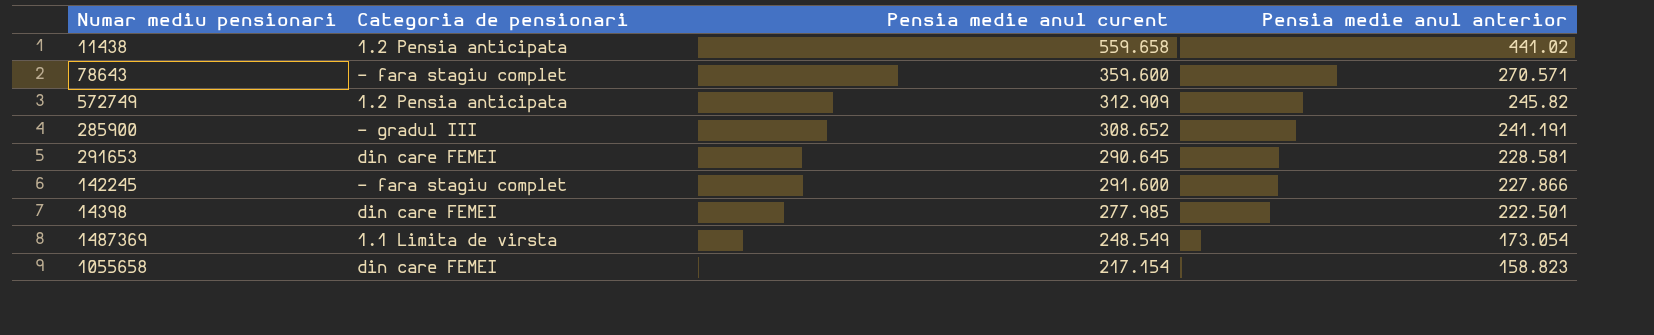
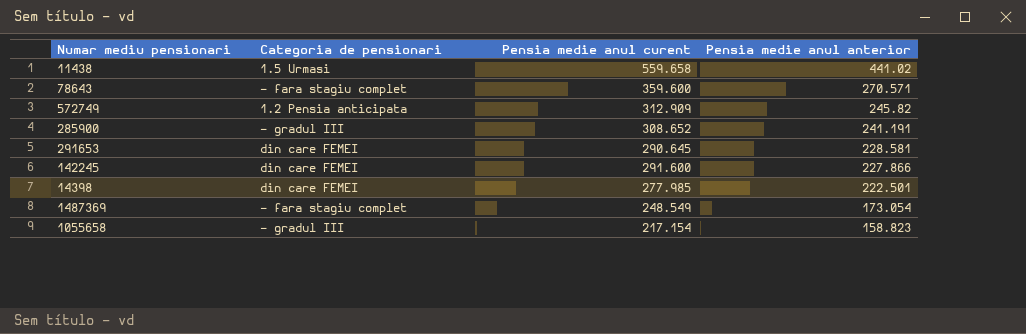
11438 | Categoria de pensionari: 1.2 Pensia anticipata -> 1.5 Urmasi
142245 | Categoria de pensionari: - fara stagiu complet -> din care FEMEI
1487369 | Categoria de pensionari: 1.1 Limita de virsta -> - fara stagiu complet
1055658 | Categoria de pensionari: din care FEMEI -> - gradul III

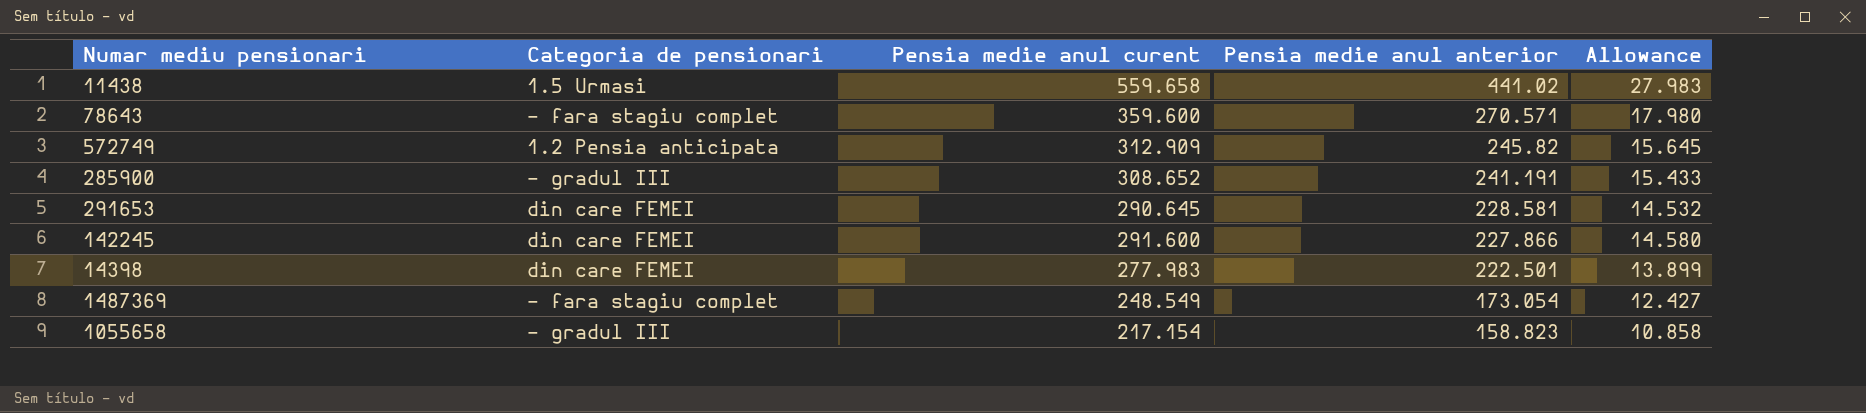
column Allowance | formula: none -> [Pensia medie anul curent] * 0.05
14398 | Pensia medie anul curent: 277.985 -> 277.983

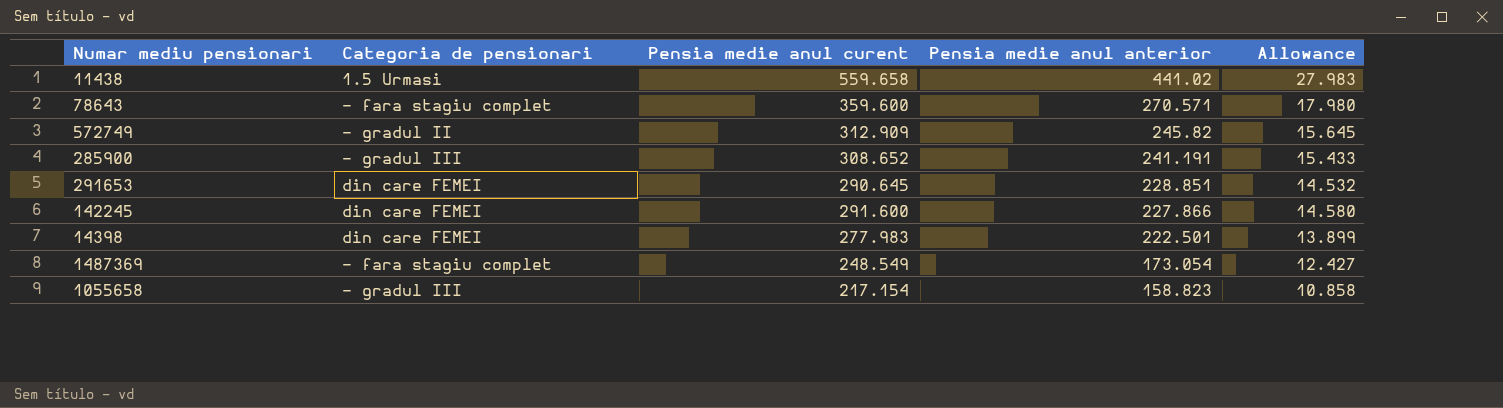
572749 | Categoria de pensionari: 1.2 Pensia anticipata -> - gradul II
291653 | Pensia medie anul anterior: 228.581 -> 228.851

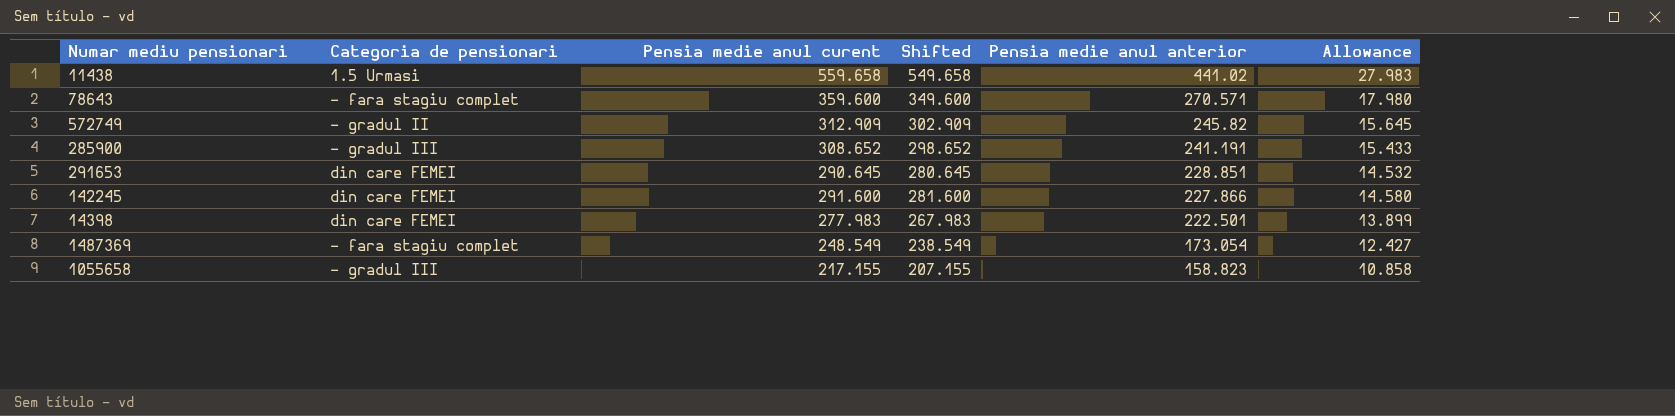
column Shifted | formula: none -> [Pensia medie anul curent] - 10
1055658 | Pensia medie anul curent: 217.154 -> 217.155

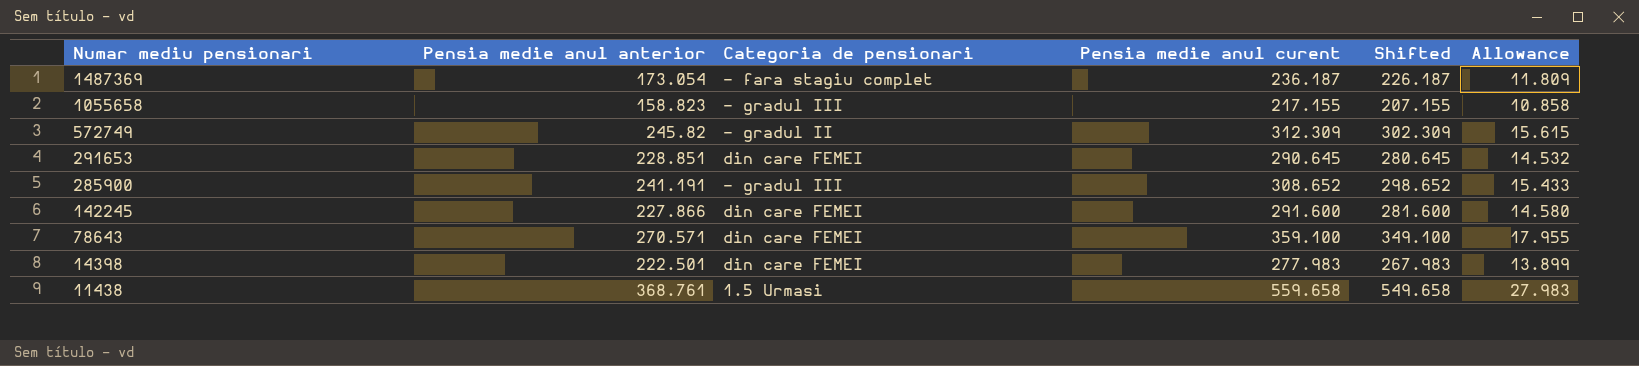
row order: Pensia medie anul anterior descending -> Numar mediu pensionari descending
column Pensia medie anul anterior | position: 5 -> 2
1487369 | Pensia medie anul curent: 248.549 -> 236.187
1487369 | Shifted: 238.549 -> 226.187
1487369 | Allowance: 12.427 -> 11.809
572749 | Pensia medie anul curent: 312.909 -> 312.309
572749 | Shifted: 302.909 -> 302.309
572749 | Allowance: 15.645 -> 15.615
78643 | Categoria de pensionari: - fara stagiu complet -> din care FEMEI
78643 | Pensia medie anul curent: 359.600 -> 359.100
78643 | Shifted: 349.600 -> 349.100
78643 | Allowance: 17.980 -> 17.955
11438 | Pensia medie anul anterior: 441.02 -> 368.761

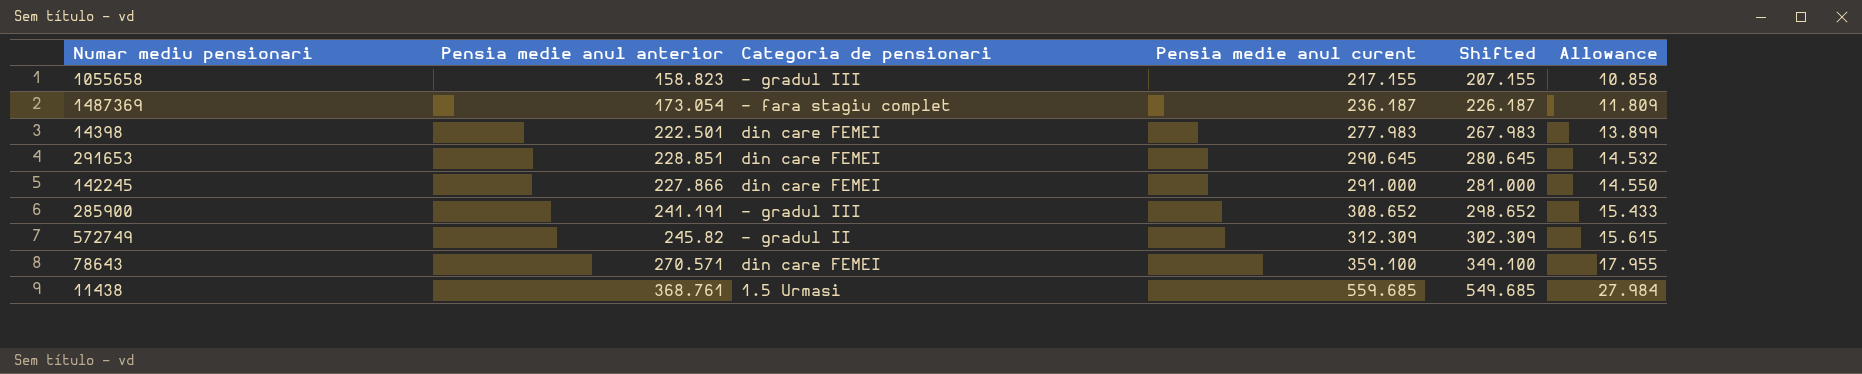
row order: Numar mediu pensionari descending -> Pensia medie anul curent ascending
142245 | Pensia medie anul curent: 291.600 -> 291.000
142245 | Shifted: 281.600 -> 281.000
142245 | Allowance: 14.580 -> 14.550
11438 | Pensia medie anul curent: 559.658 -> 559.685
11438 | Shifted: 549.658 -> 549.685
11438 | Allowance: 27.983 -> 27.984

